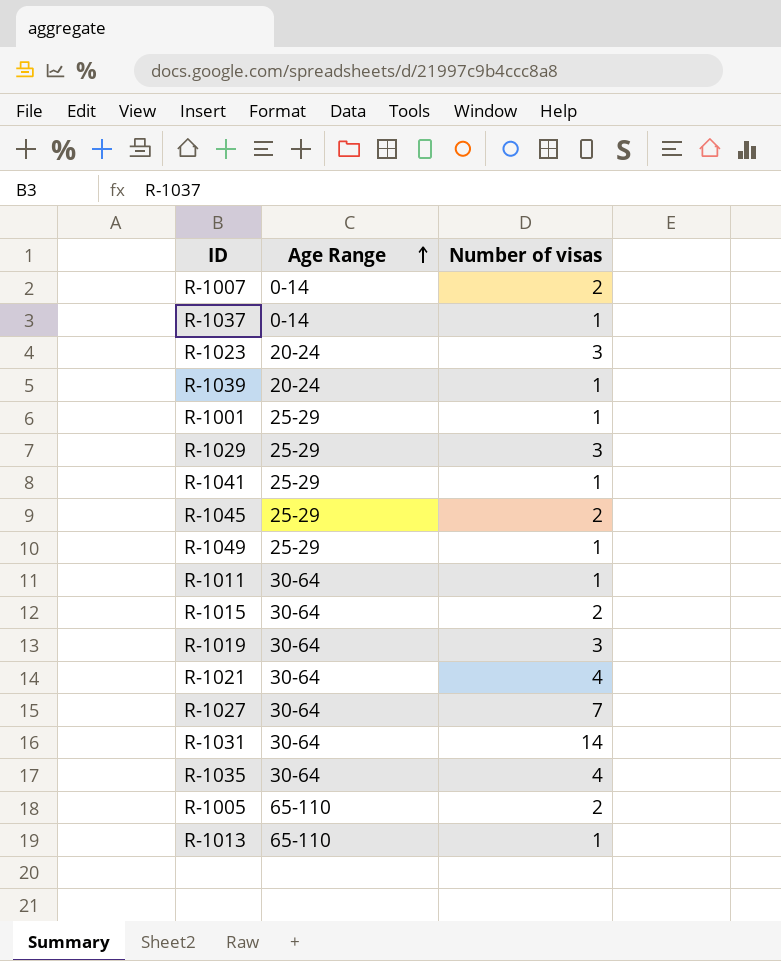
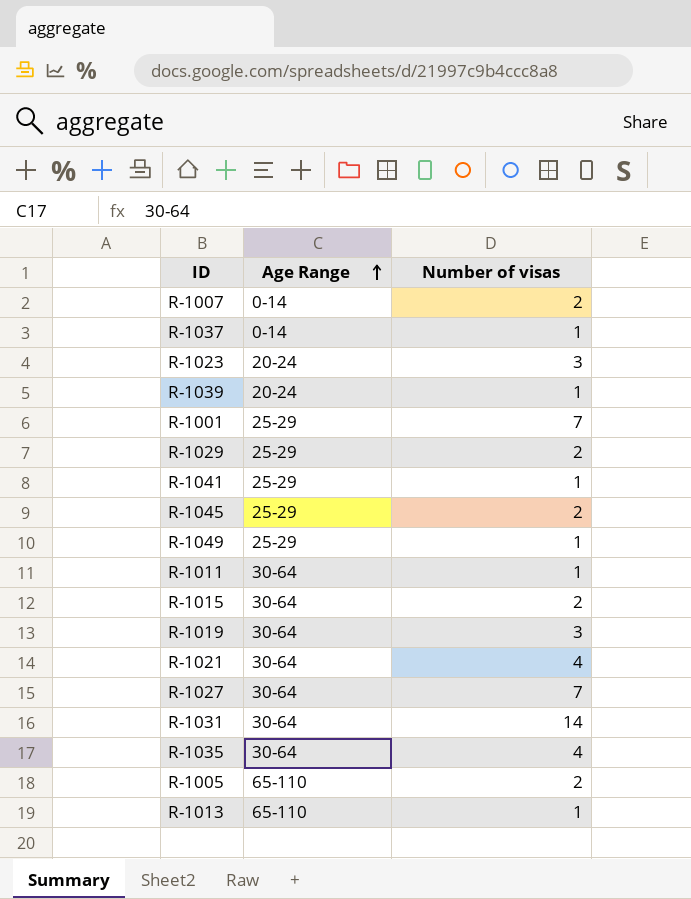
R-1001 | Number of visas: 1 -> 7
R-1029 | Number of visas: 3 -> 2

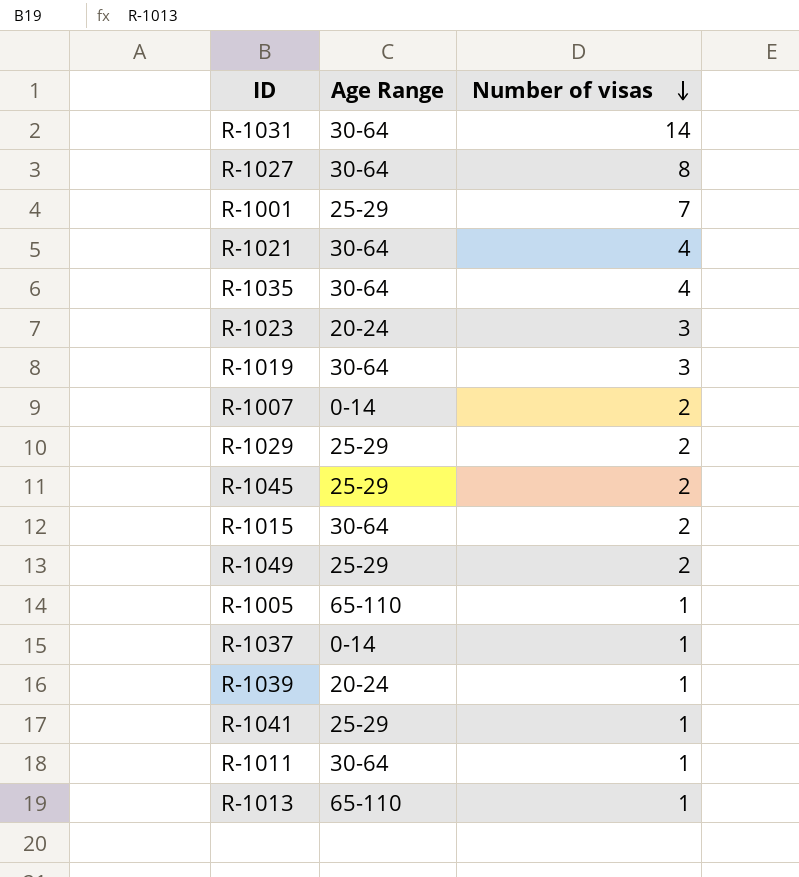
row order: Age Range ascending -> Number of visas descending
R-1027 | Number of visas: 7 -> 8
R-1049 | Number of visas: 1 -> 2
R-1005 | Number of visas: 2 -> 1

